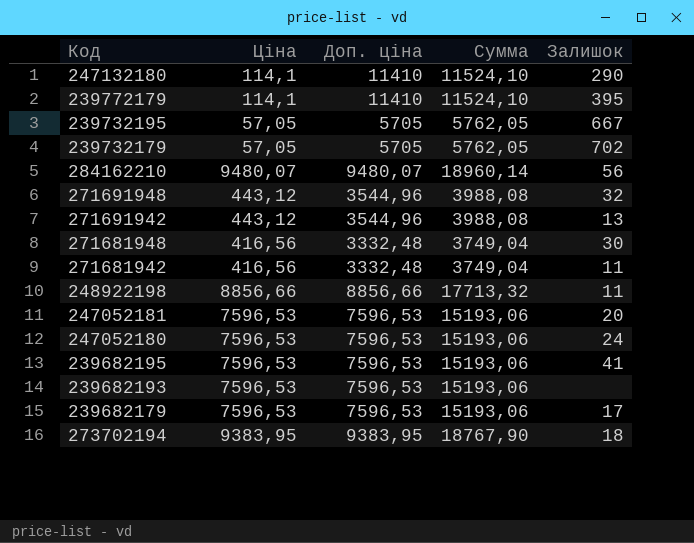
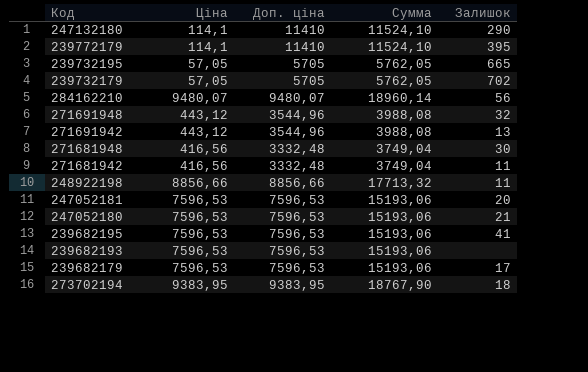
239732195 | Залишок: 667 -> 665
247052180 | Залишок: 24 -> 21

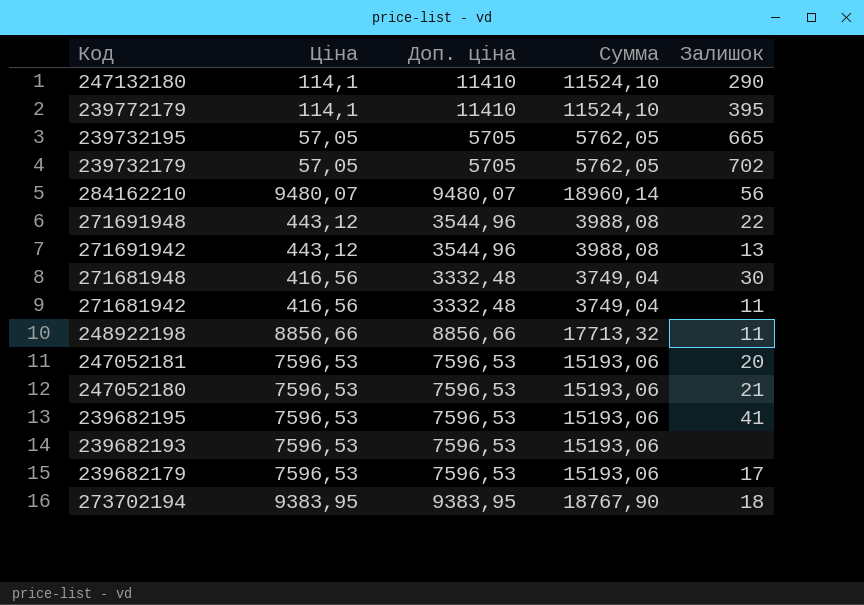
271691948 | Залишок: 32 -> 22

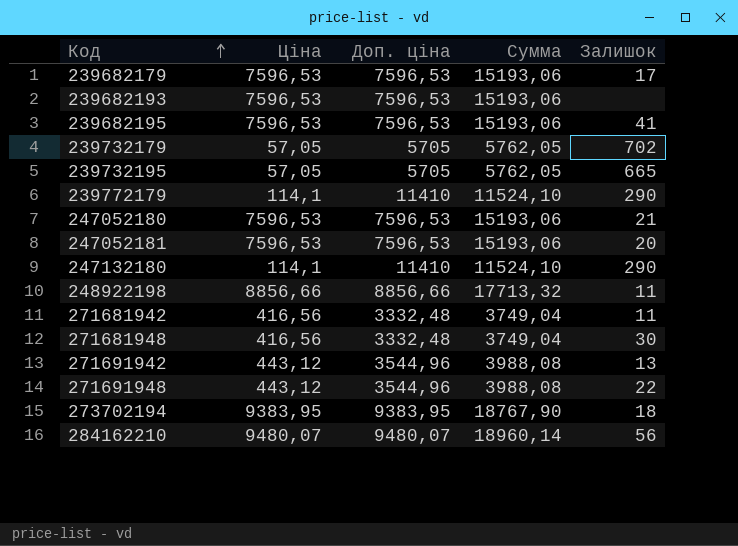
row order: none -> Код ascending
239772179 | Залишок: 395 -> 290

